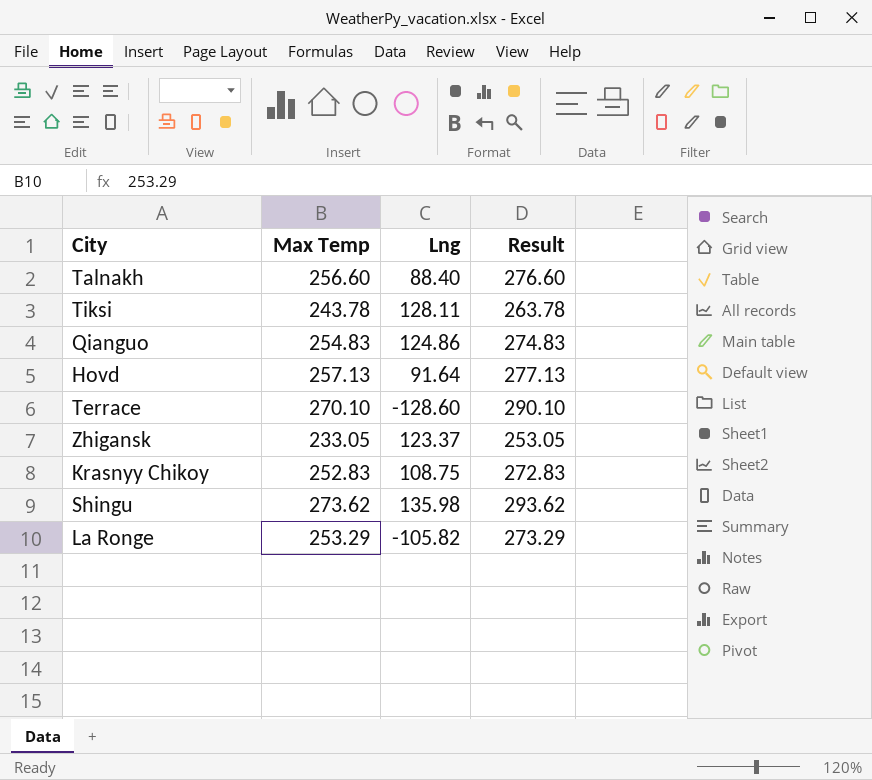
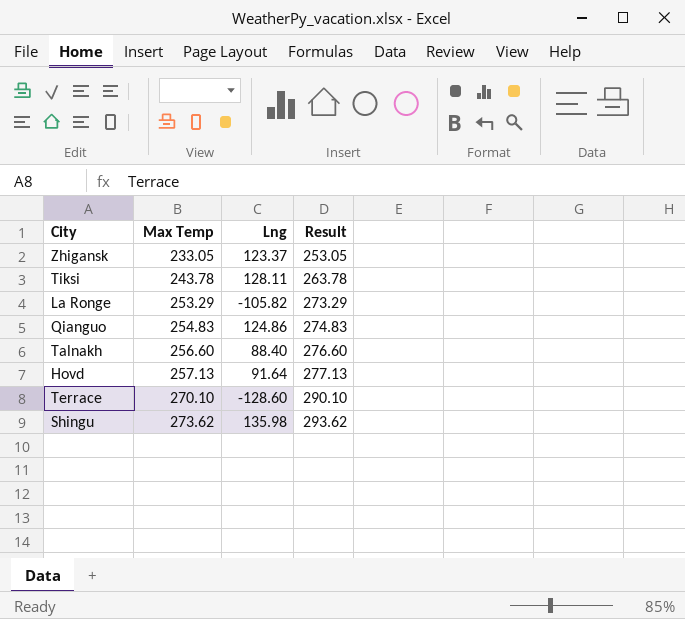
row order: none -> Max Temp ascending
row Krasnyy Chikoy: 252.83 | 108.75 | 272.83 -> none

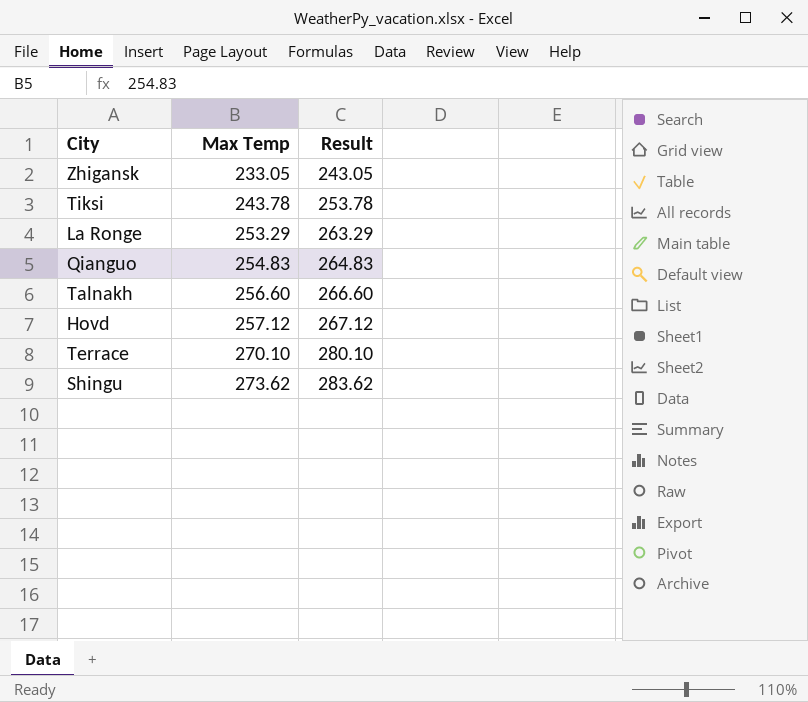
column Lng | position: 3 -> none
column Result | formula: [Max Temp] + 20 -> [Max Temp] + 10
Hovd | Max Temp: 257.13 -> 257.12

